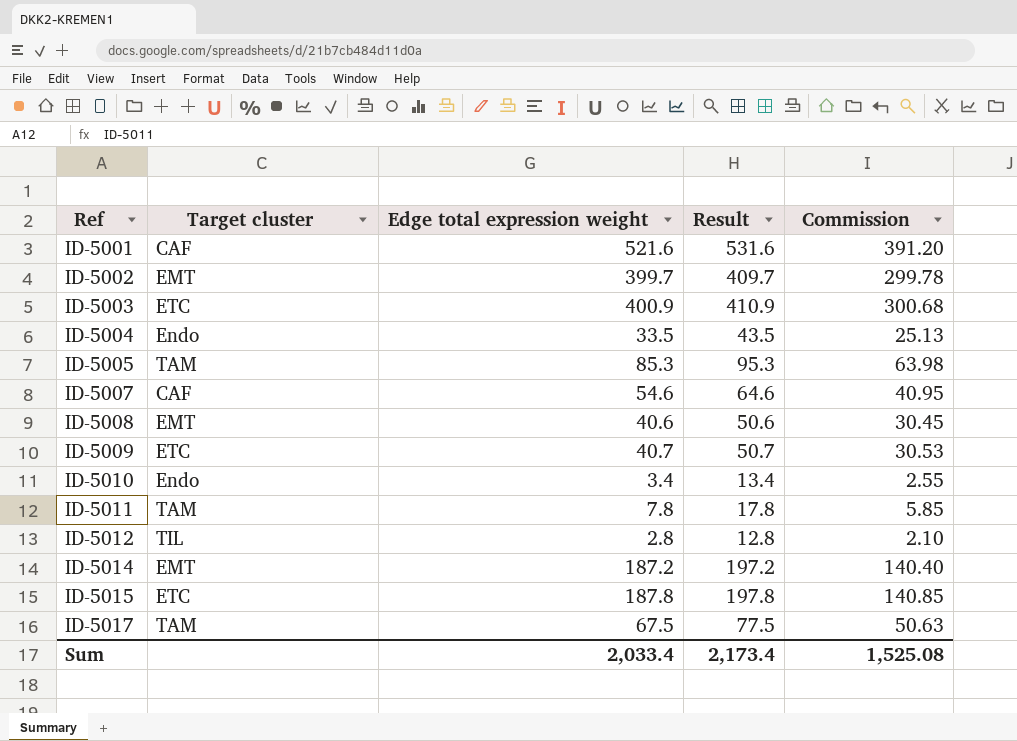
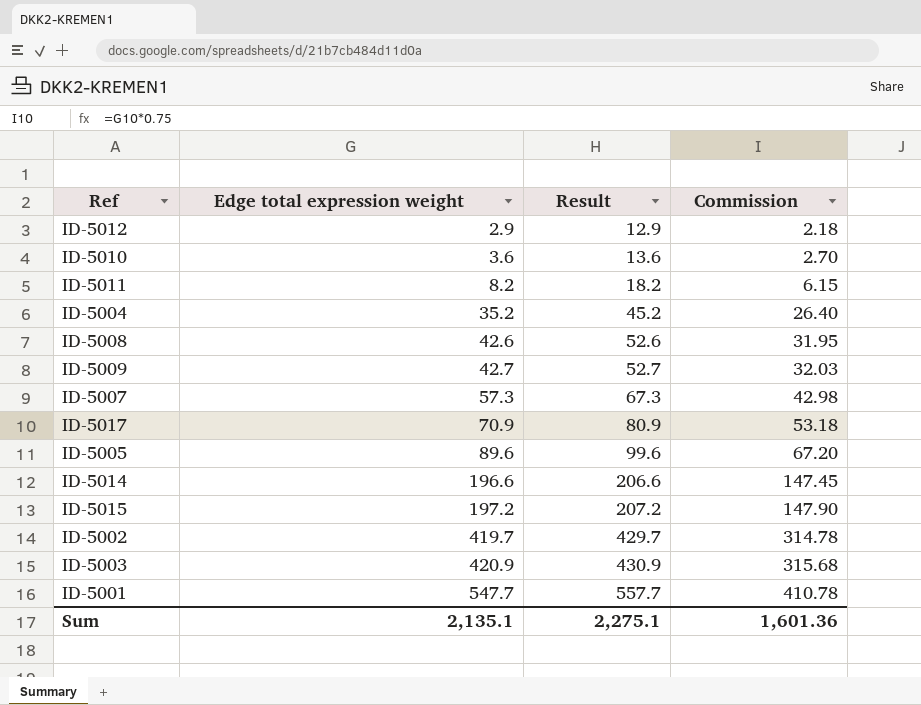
row order: Ref ascending -> Edge total expression weight ascending
column Target cluster | position: 2 -> none
ID-5012 | Edge total expression weight: 2.8 -> 2.9
ID-5012 | Result: 12.8 -> 12.9
ID-5012 | Commission: 2.10 -> 2.18
ID-5010 | Edge total expression weight: 3.4 -> 3.6
ID-5010 | Result: 13.4 -> 13.6
ID-5010 | Commission: 2.55 -> 2.70
ID-5011 | Edge total expression weight: 7.8 -> 8.2
ID-5011 | Result: 17.8 -> 18.2
ID-5011 | Commission: 5.85 -> 6.15
ID-5004 | Edge total expression weight: 33.5 -> 35.2
ID-5004 | Result: 43.5 -> 45.2
ID-5004 | Commission: 25.13 -> 26.40
ID-5008 | Edge total expression weight: 40.6 -> 42.6
ID-5008 | Result: 50.6 -> 52.6
ID-5008 | Commission: 30.45 -> 31.95
ID-5009 | Edge total expression weight: 40.7 -> 42.7
ID-5009 | Result: 50.7 -> 52.7
ID-5009 | Commission: 30.53 -> 32.03
ID-5007 | Edge total expression weight: 54.6 -> 57.3
ID-5007 | Result: 64.6 -> 67.3
ID-5007 | Commission: 40.95 -> 42.98
ID-5017 | Edge total expression weight: 67.5 -> 70.9
ID-5017 | Result: 77.5 -> 80.9
ID-5017 | Commission: 50.63 -> 53.18
ID-5005 | Edge total expression weight: 85.3 -> 89.6
ID-5005 | Result: 95.3 -> 99.6
ID-5005 | Commission: 63.98 -> 67.20
ID-5014 | Edge total expression weight: 187.2 -> 196.6
ID-5014 | Result: 197.2 -> 206.6
ID-5014 | Commission: 140.40 -> 147.45
ID-5015 | Edge total expression weight: 187.8 -> 197.2
ID-5015 | Result: 197.8 -> 207.2
ID-5015 | Commission: 140.85 -> 147.90
ID-5002 | Edge total expression weight: 399.7 -> 419.7
ID-5002 | Result: 409.7 -> 429.7
ID-5002 | Commission: 299.78 -> 314.78
ID-5003 | Edge total expression weight: 400.9 -> 420.9
ID-5003 | Result: 410.9 -> 430.9
ID-5003 | Commission: 300.68 -> 315.68
ID-5001 | Edge total expression weight: 521.6 -> 547.7
ID-5001 | Result: 531.6 -> 557.7
ID-5001 | Commission: 391.20 -> 410.78
Sum | Edge total expression weight: 2,033.4 -> 2,135.1
Sum | Result: 2,173.4 -> 2,275.1
Sum | Commission: 1,525.08 -> 1,601.36

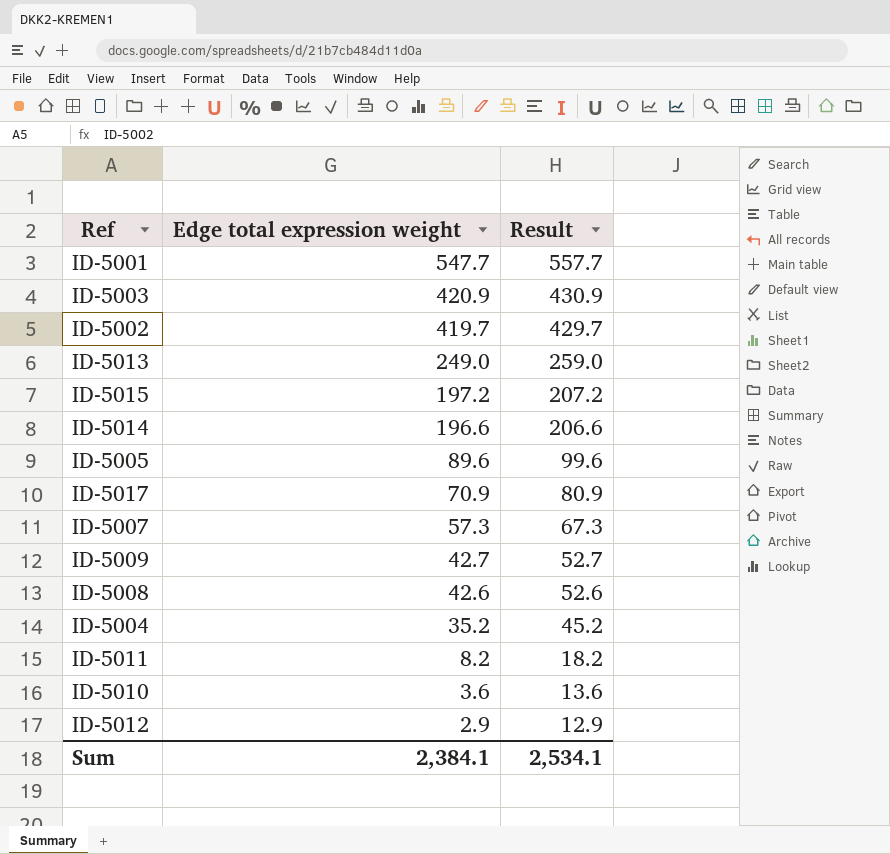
row order: Edge total expression weight ascending -> Edge total expression weight descending
column Commission | formula: [Edge total expression weight] * 0.75 -> none
row ID-5013: none -> 249.0 | 259.0
Sum | Edge total expression weight: 2,135.1 -> 2,384.1
Sum | Result: 2,275.1 -> 2,534.1

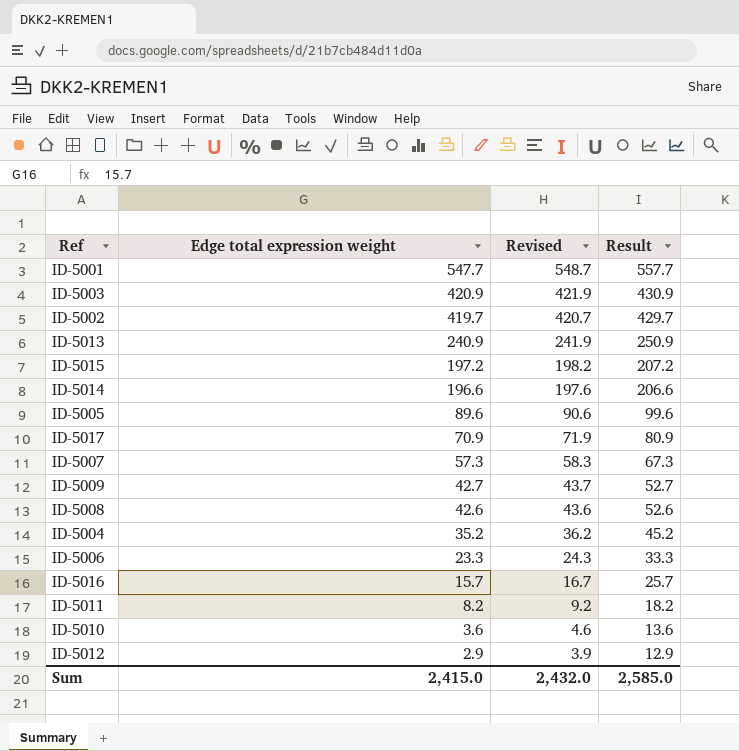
column Revised | formula: none -> [Edge total expression weight] + 1
ID-5013 | Edge total expression weight: 249.0 -> 240.9
ID-5013 | Result: 259.0 -> 250.9
row ID-5006: none -> 23.3 | 24.3 | 33.3
row ID-5016: none -> 15.7 | 16.7 | 25.7
Sum | Edge total expression weight: 2,384.1 -> 2,415.0
Sum | Result: 2,534.1 -> 2,585.0

